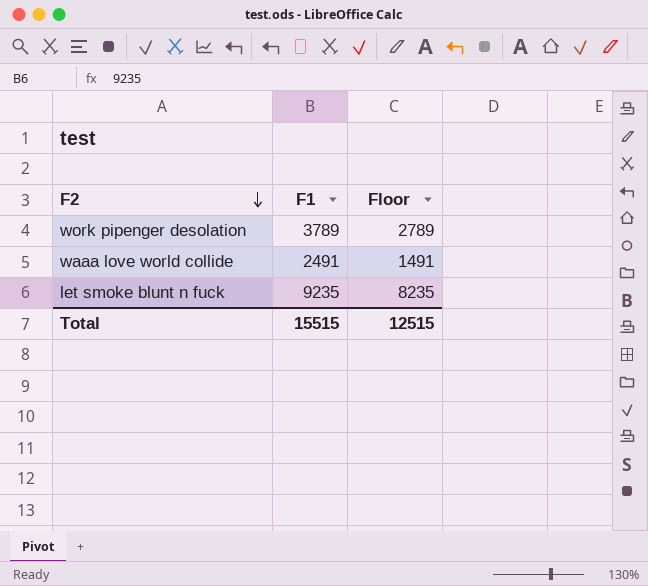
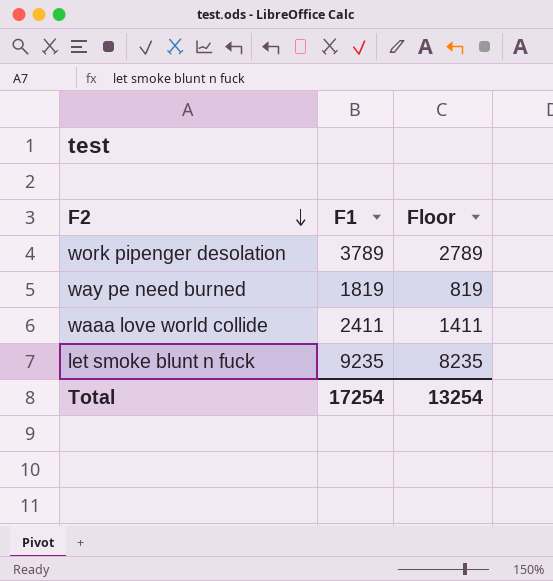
row way pe need burned: none -> 1819 | 819
waaa love world collide | F1: 2491 -> 2411
waaa love world collide | Floor: 1491 -> 1411
Total | F1: 15515 -> 17254
Total | Floor: 12515 -> 13254

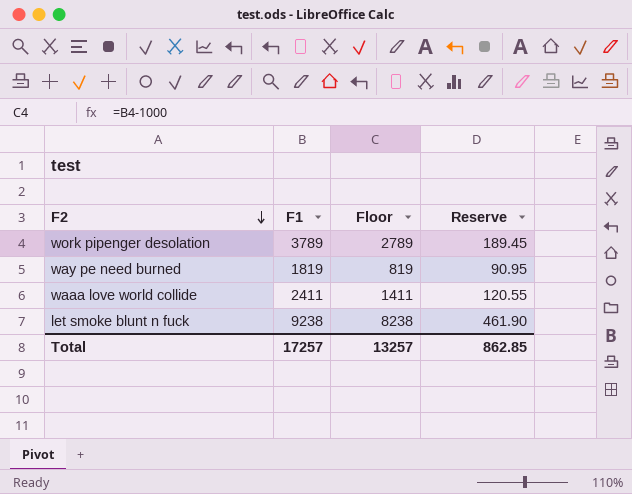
column Reserve | formula: none -> [F1] * 0.05
let smoke blunt n fuck | F1: 9235 -> 9238
let smoke blunt n fuck | Floor: 8235 -> 8238
Total | F1: 17254 -> 17257
Total | Floor: 13254 -> 13257

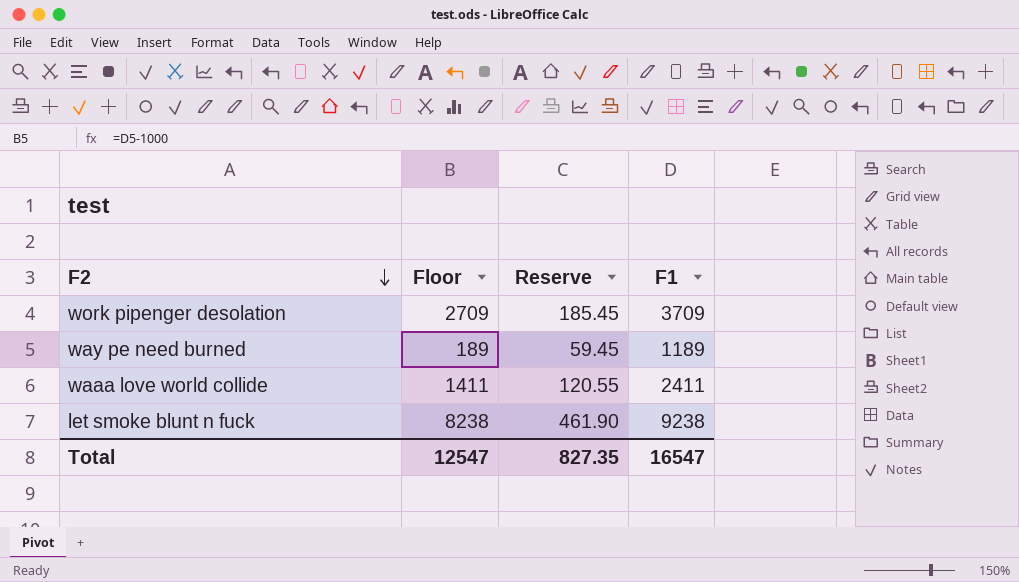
column F1 | position: 2 -> 4
work pipenger desolation | Floor: 2789 -> 2709
work pipenger desolation | Reserve: 189.45 -> 185.45
work pipenger desolation | F1: 3789 -> 3709
way pe need burned | Floor: 819 -> 189
way pe need burned | Reserve: 90.95 -> 59.45
way pe need burned | F1: 1819 -> 1189
Total | Floor: 13257 -> 12547
Total | Reserve: 862.85 -> 827.35
Total | F1: 17257 -> 16547

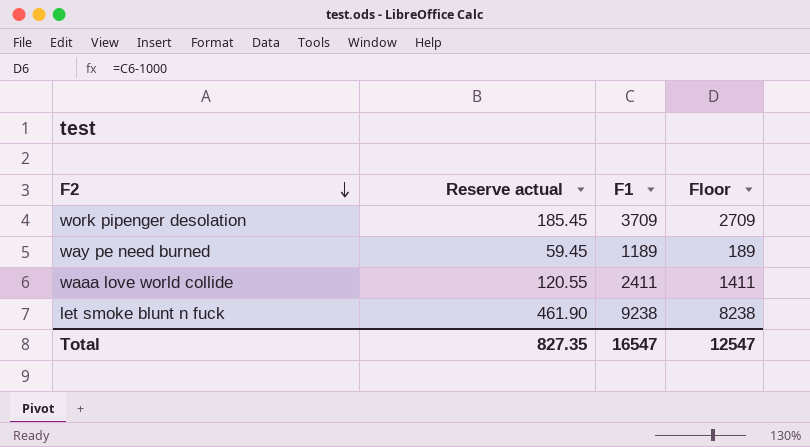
column name: Reserve -> Reserve actual
column Floor | position: 2 -> 4

